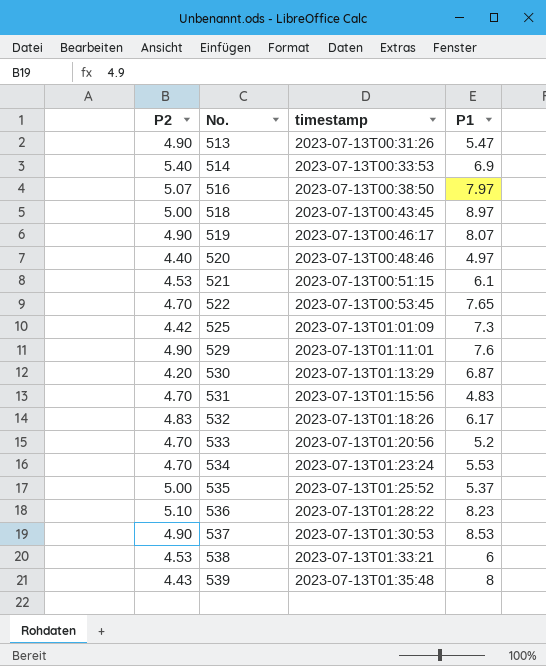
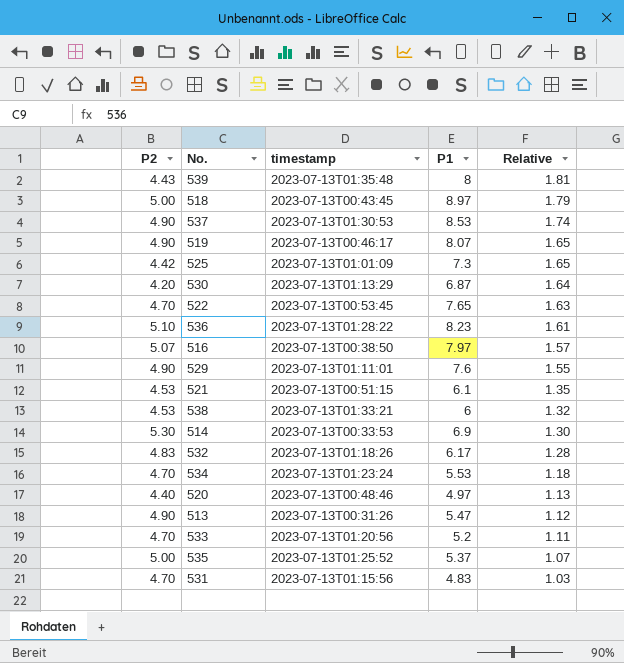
row order: No. ascending -> Relative descending
column Relative | formula: none -> [P1] / [P2]
514 | P2: 5.40 -> 5.30

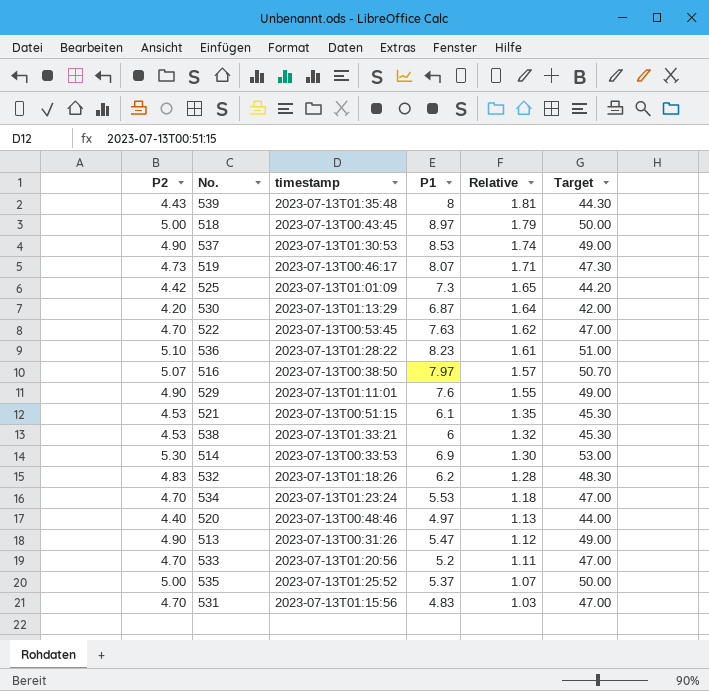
column Target | formula: none -> [P2] * 10
519 | P2: 4.90 -> 4.73
519 | Relative: 1.65 -> 1.71
522 | P1: 7.65 -> 7.63
522 | Relative: 1.63 -> 1.62
532 | P1: 6.17 -> 6.2

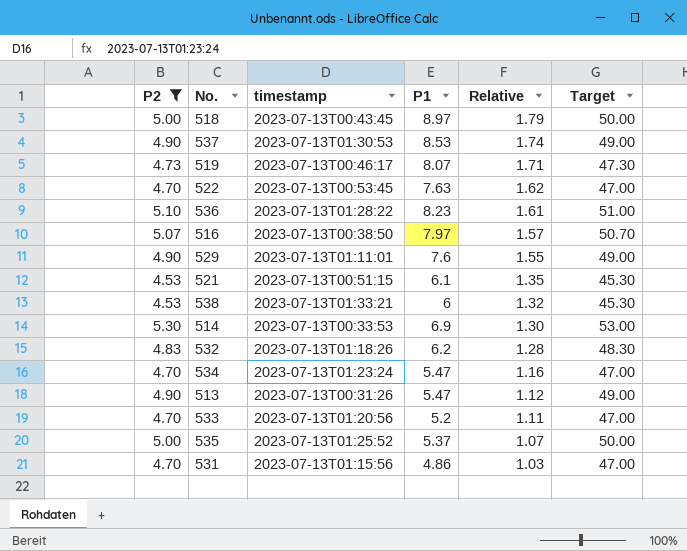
filter: none -> P2 >= 4.53
534 | P1: 5.53 -> 5.47
534 | Relative: 1.18 -> 1.16
531 | P1: 4.83 -> 4.86

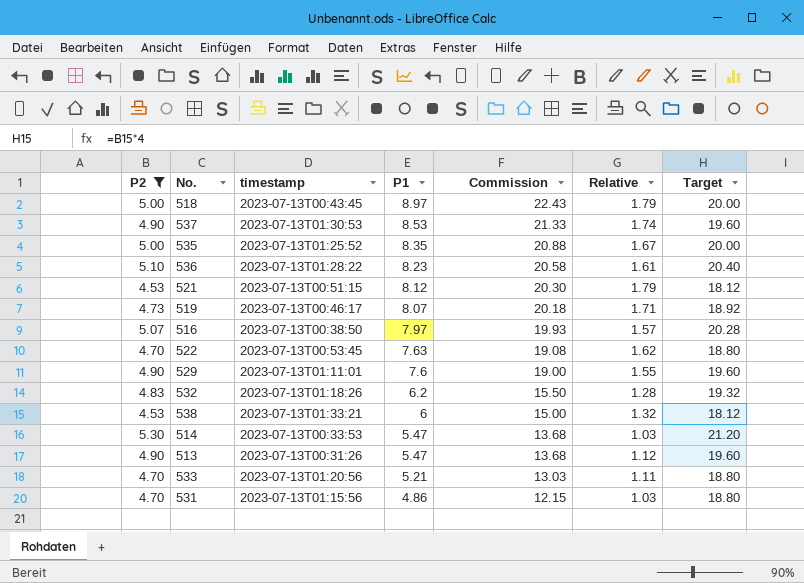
row order: Relative descending -> P1 descending
column Commission | formula: none -> [P1] * 2.5
column Target | formula: [P2] * 10 -> [P2] * 4
row 534: 4.70 | 2023-07-13T01:23:24 | 5.47 | 1.16 | 47.00 -> none
535 | P1: 5.37 -> 8.35
535 | Relative: 1.07 -> 1.67
521 | P1: 6.1 -> 8.12
521 | Relative: 1.35 -> 1.79
514 | P1: 6.9 -> 5.47
514 | Relative: 1.30 -> 1.03
533 | P1: 5.2 -> 5.21

